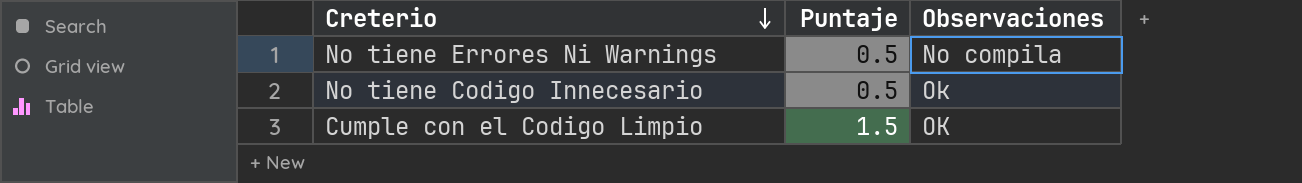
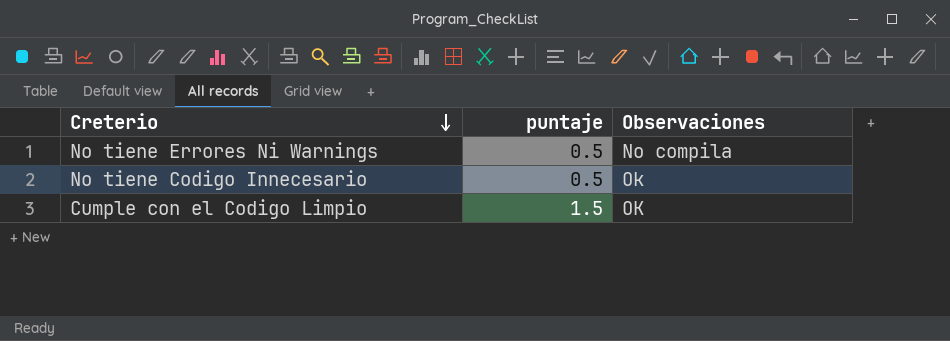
column name: Puntaje -> puntaje

